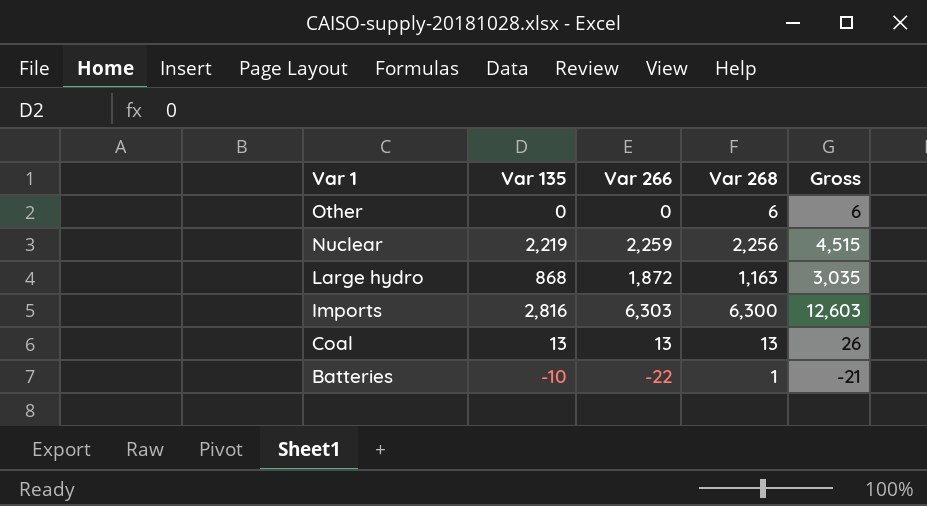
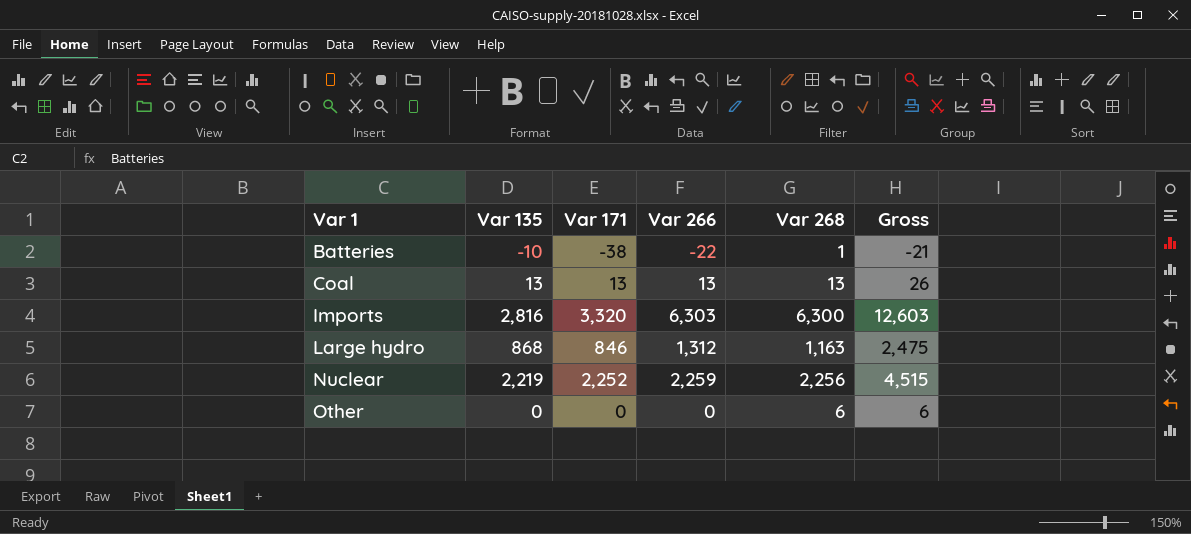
row order: Var 1 descending -> Var 1 ascending
column Var 171 | position: none -> 3
Large hydro | Var 266: 1,872 -> 1,312
Large hydro | Gross: 3,035 -> 2,475

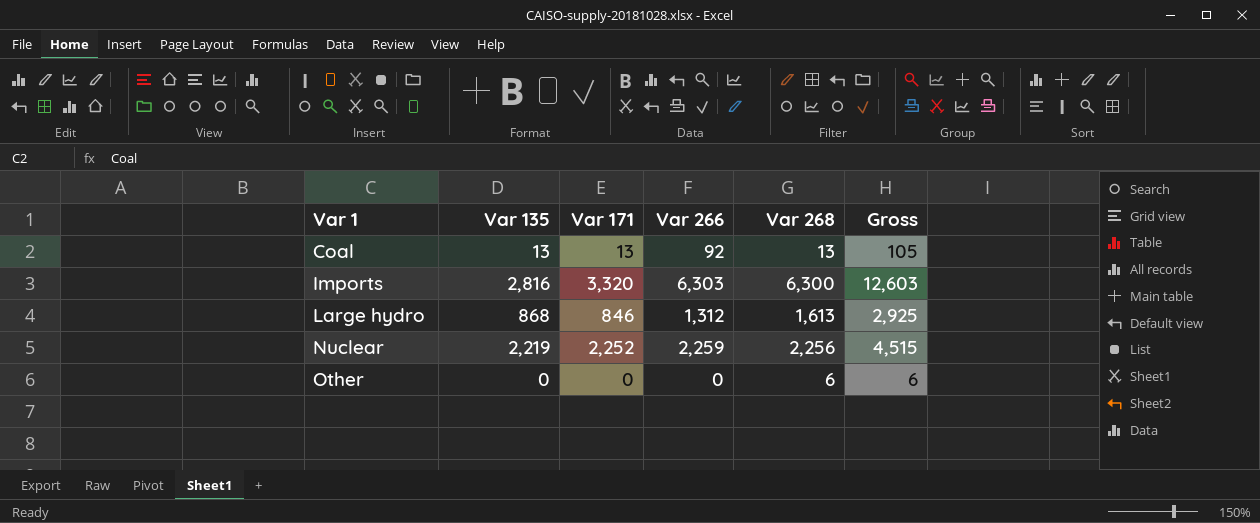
row Batteries: -10 | -38 | -22 | 1 | -21 -> none
Coal | Var 266: 13 -> 92
Coal | Gross: 26 -> 105
Large hydro | Var 268: 1,163 -> 1,613
Large hydro | Gross: 2,475 -> 2,925

